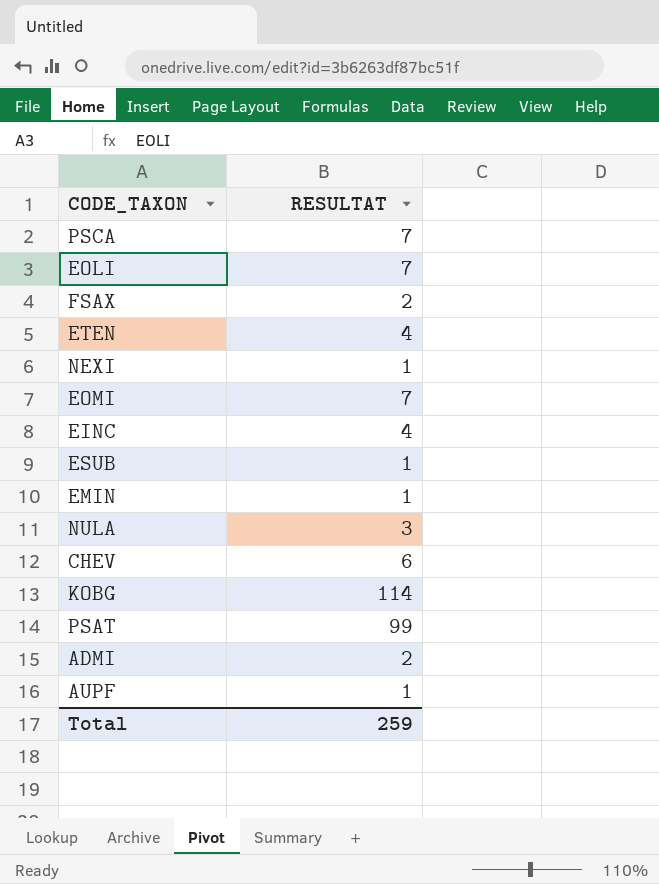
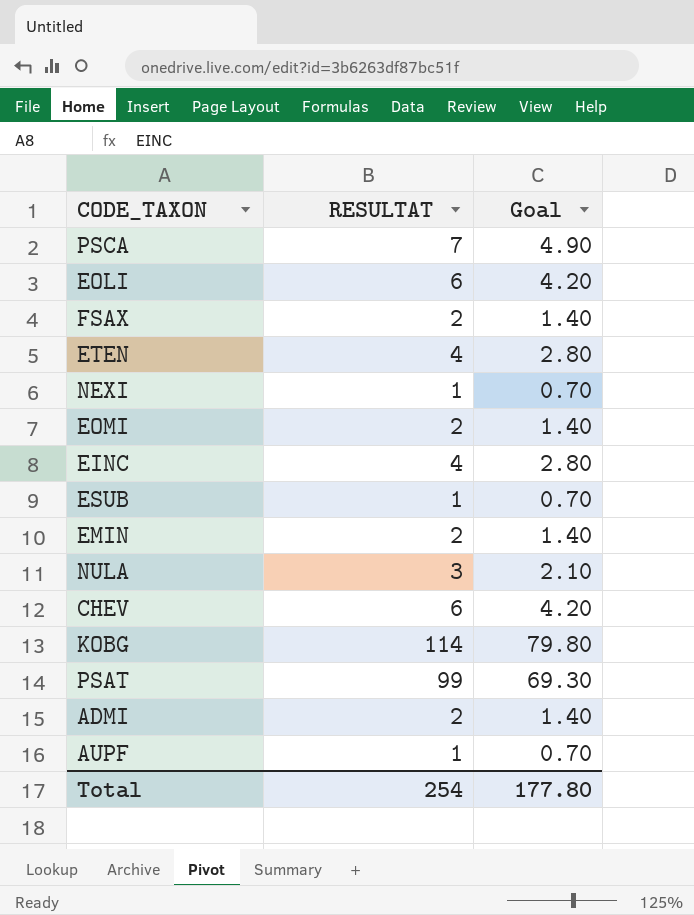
column Goal | formula: none -> [RESULTAT] * 0.7
EOLI | RESULTAT: 7 -> 6
EOMI | RESULTAT: 7 -> 2
EMIN | RESULTAT: 1 -> 2
Total | RESULTAT: 259 -> 254

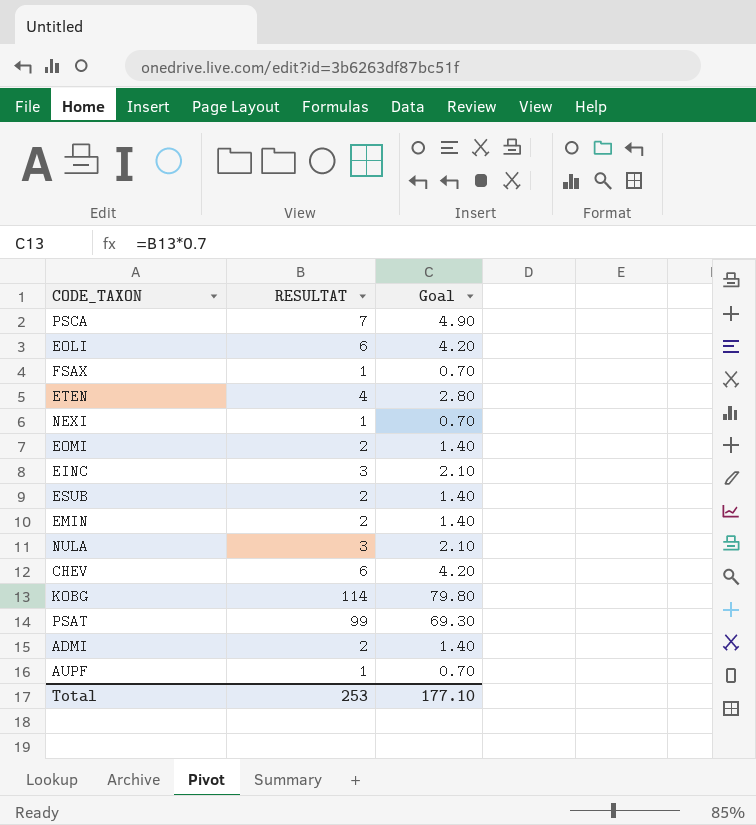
FSAX | RESULTAT: 2 -> 1
FSAX | Goal: 1.40 -> 0.70
EINC | RESULTAT: 4 -> 3
EINC | Goal: 2.80 -> 2.10
ESUB | RESULTAT: 1 -> 2
ESUB | Goal: 0.70 -> 1.40
Total | RESULTAT: 254 -> 253
Total | Goal: 177.80 -> 177.10

